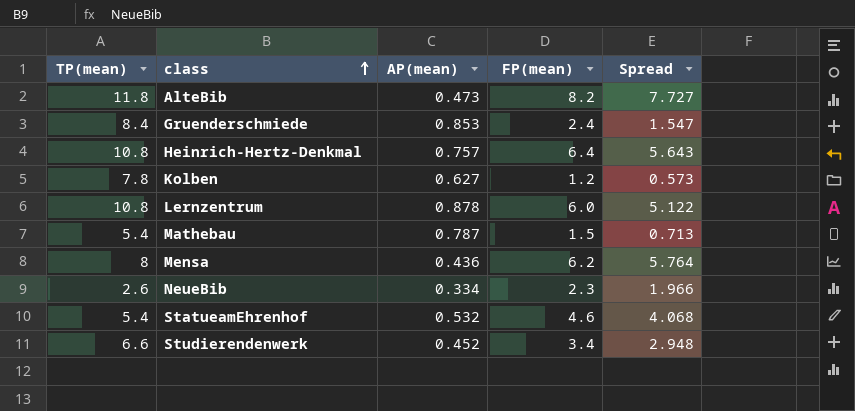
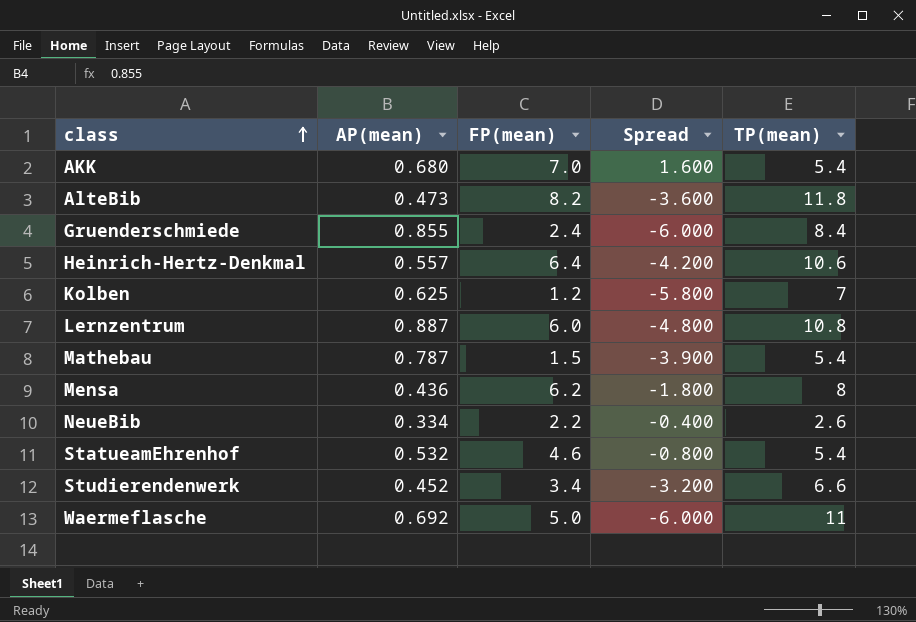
column Spread | formula: [FP(mean)] - [AP(mean)] -> [FP(mean)] - [TP(mean)]
column TP(mean) | position: 1 -> 5
row AKK: none -> 0.680 | 7.0 | 1.600 | 5.4
Gruenderschmiede | AP(mean): 0.853 -> 0.855
Heinrich-Hertz-Denkmal | AP(mean): 0.757 -> 0.557
Heinrich-Hertz-Denkmal | TP(mean): 10.8 -> 10.6
Kolben | AP(mean): 0.627 -> 0.625
Kolben | TP(mean): 7.8 -> 7
Lernzentrum | AP(mean): 0.878 -> 0.887
NeueBib | FP(mean): 2.3 -> 2.2
row Waermeflasche: none -> 0.692 | 5.0 | -6.000 | 11

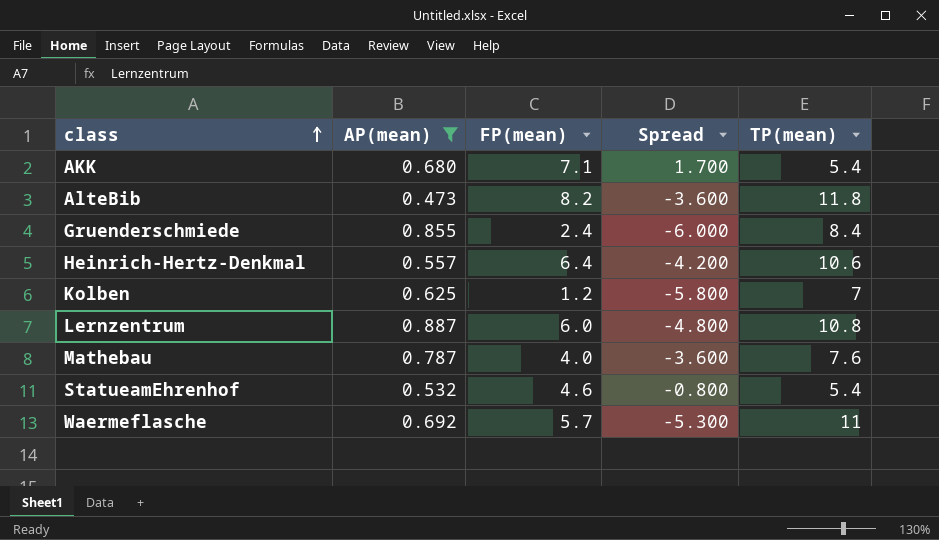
filter: none -> AP(mean) >= 0.473
AKK | FP(mean): 7.0 -> 7.1
AKK | Spread: 1.600 -> 1.700
Mathebau | FP(mean): 1.5 -> 4.0
Mathebau | Spread: -3.900 -> -3.600
Mathebau | TP(mean): 5.4 -> 7.6
Waermeflasche | FP(mean): 5.0 -> 5.7
Waermeflasche | Spread: -6.000 -> -5.300

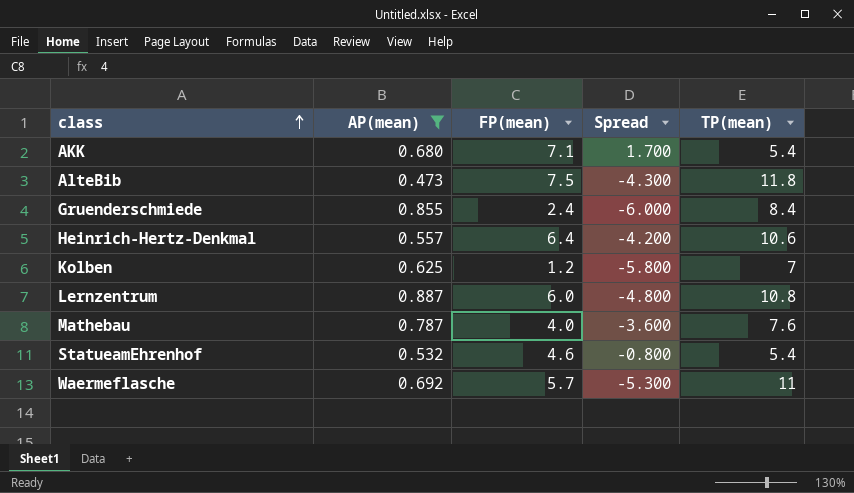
AlteBib | FP(mean): 8.2 -> 7.5
AlteBib | Spread: -3.600 -> -4.300

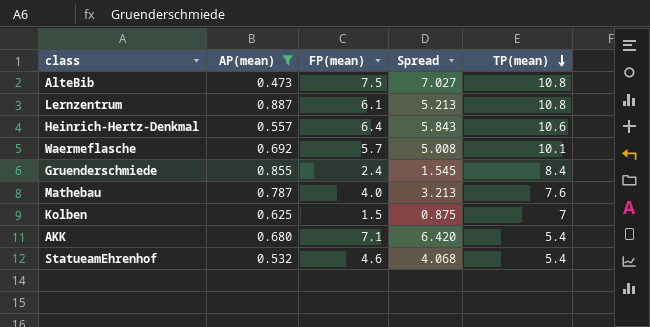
row order: class ascending -> TP(mean) descending
column Spread | formula: [FP(mean)] - [TP(mean)] -> [FP(mean)] - [AP(mean)]
AlteBib | TP(mean): 11.8 -> 10.8
Lernzentrum | FP(mean): 6.0 -> 6.1
Waermeflasche | TP(mean): 11 -> 10.1
Kolben | FP(mean): 1.2 -> 1.5

